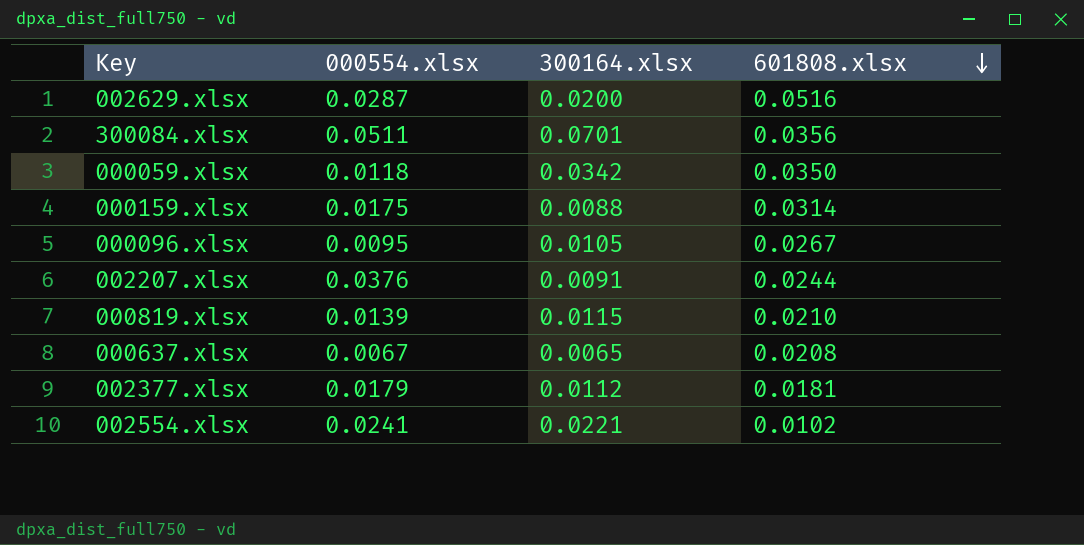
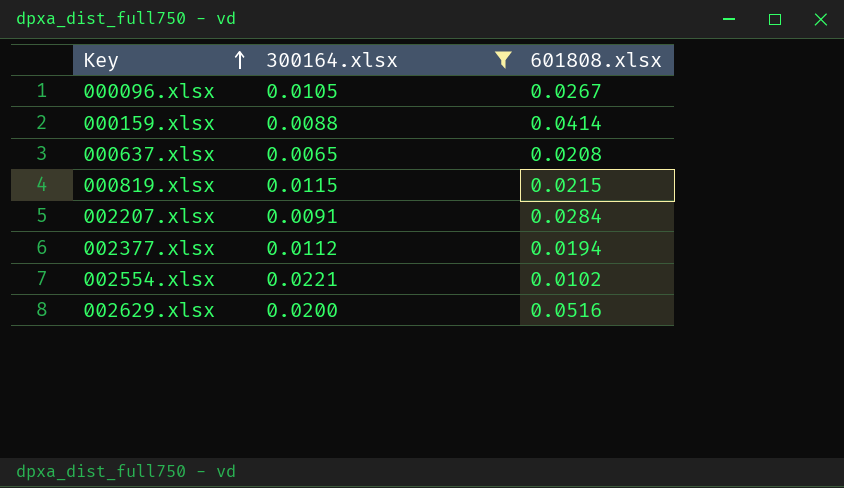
filter: none -> 300164.xlsx <= 0.0221
row order: 601808.xlsx descending -> Key ascending
column 000554.xlsx | position: 2 -> none
000159.xlsx | 601808.xlsx: 0.0314 -> 0.0414
000819.xlsx | 601808.xlsx: 0.0210 -> 0.0215
002207.xlsx | 601808.xlsx: 0.0244 -> 0.0284
002377.xlsx | 601808.xlsx: 0.0181 -> 0.0194

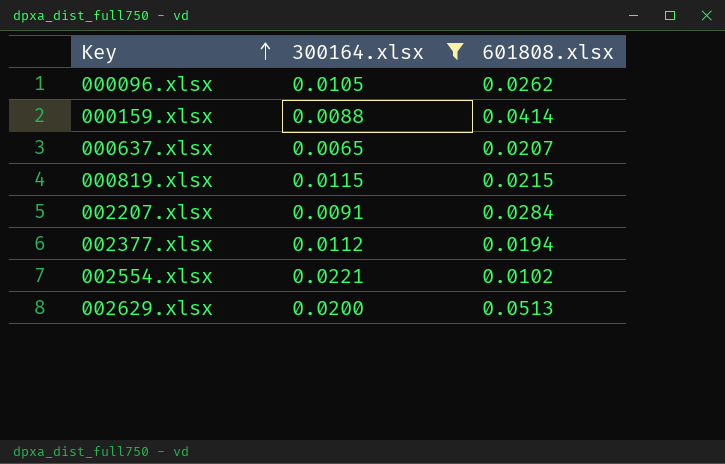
000096.xlsx | 601808.xlsx: 0.0267 -> 0.0262
000637.xlsx | 601808.xlsx: 0.0208 -> 0.0207
002629.xlsx | 601808.xlsx: 0.0516 -> 0.0513

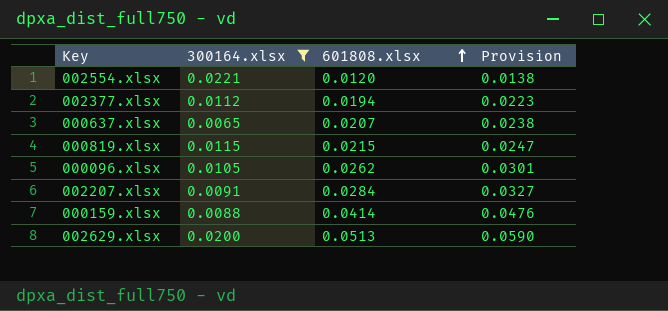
row order: Key ascending -> 601808.xlsx ascending
column Provision | formula: none -> [601808.xlsx] * 1.15
002554.xlsx | 601808.xlsx: 0.0102 -> 0.0120

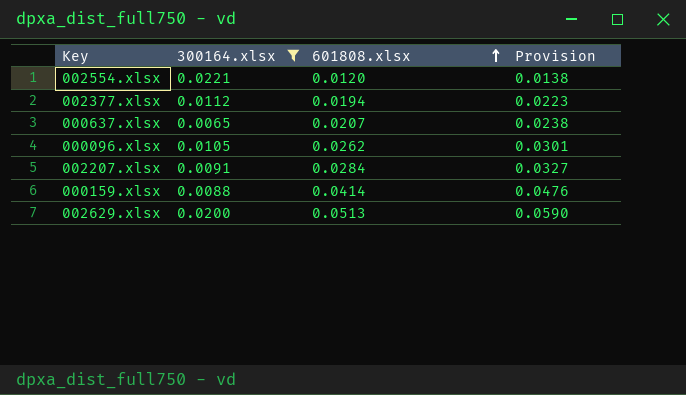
row 000819.xlsx: 0.0115 | 0.0215 | 0.0247 -> none

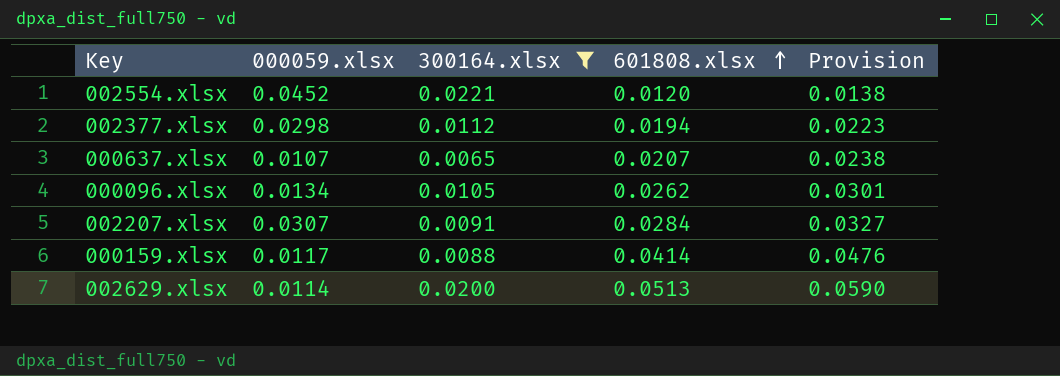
column 000059.xlsx | position: none -> 2

